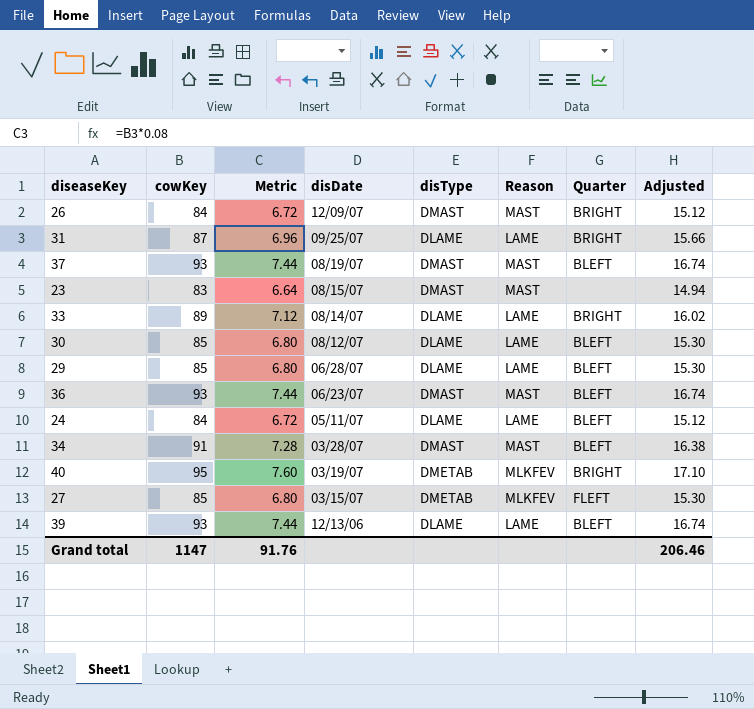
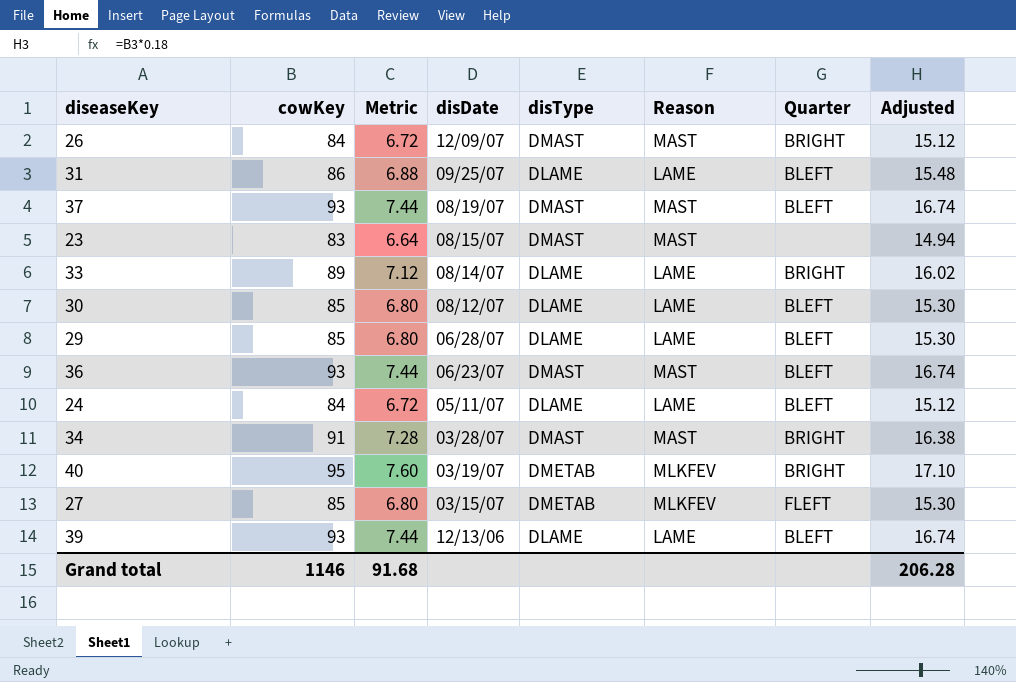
31 | cowKey: 87 -> 86
31 | Metric: 6.96 -> 6.88
31 | Quarter: BRIGHT -> BLEFT
31 | Adjusted: 15.66 -> 15.48
34 | Quarter: BLEFT -> BRIGHT
Grand total | cowKey: 1147 -> 1146
Grand total | Metric: 91.76 -> 91.68
Grand total | Adjusted: 206.46 -> 206.28

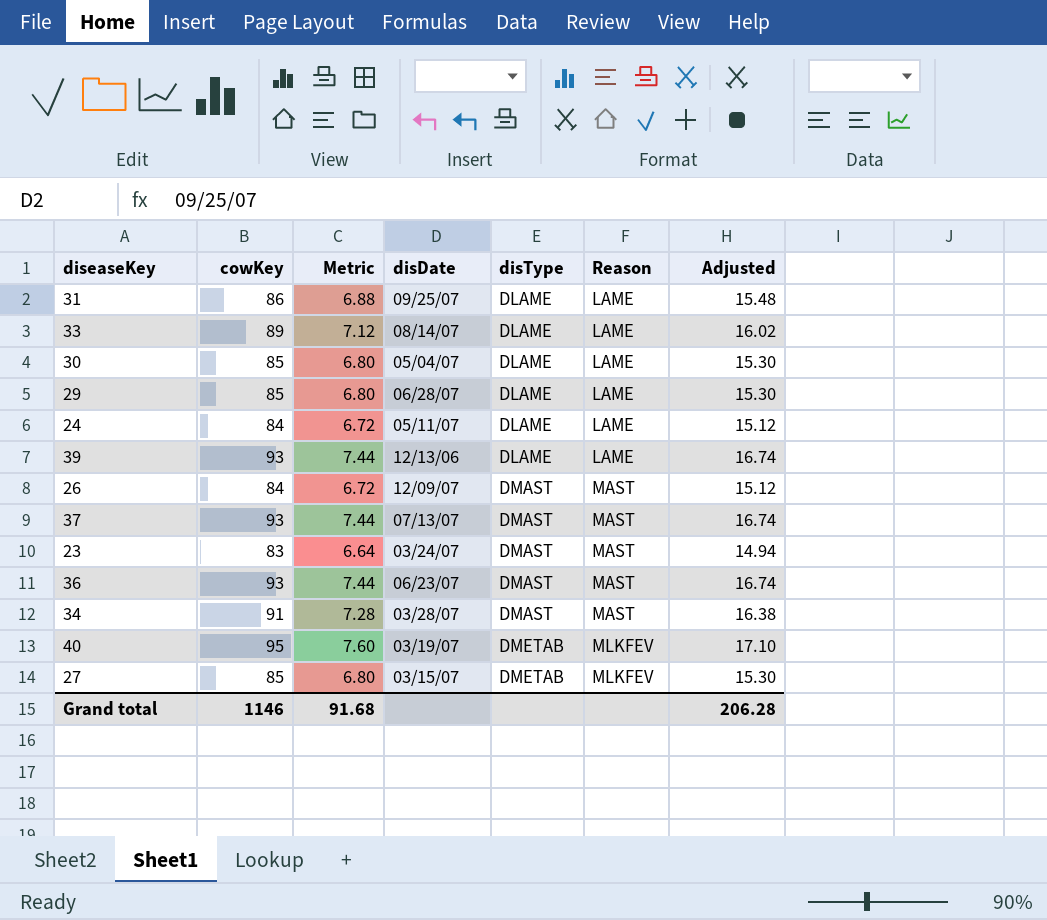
row order: disDate descending -> disType ascending
column Quarter | position: 7 -> none
30 | disDate: 08/12/07 -> 05/04/07
37 | disDate: 08/19/07 -> 07/13/07
23 | disDate: 08/15/07 -> 03/24/07

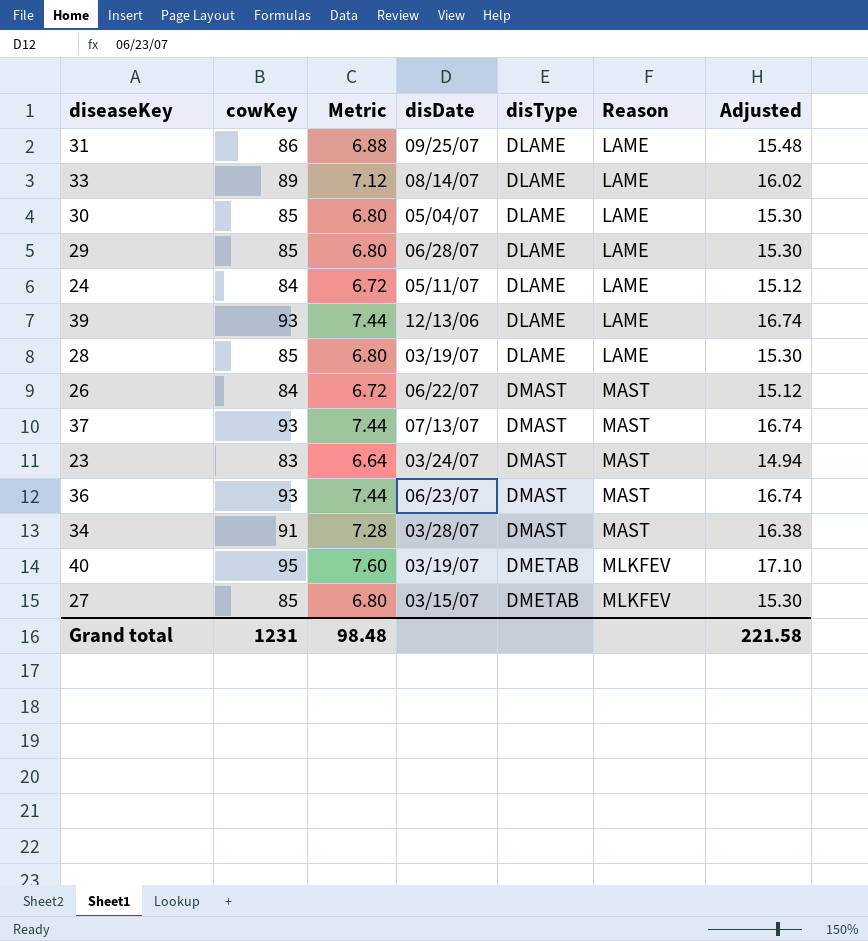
row 28: none -> 85 | 6.80 | 03/19/07 | DLAME | LAME | 15.30
26 | disDate: 12/09/07 -> 06/22/07
Grand total | cowKey: 1146 -> 1231
Grand total | Metric: 91.68 -> 98.48
Grand total | Adjusted: 206.28 -> 221.58

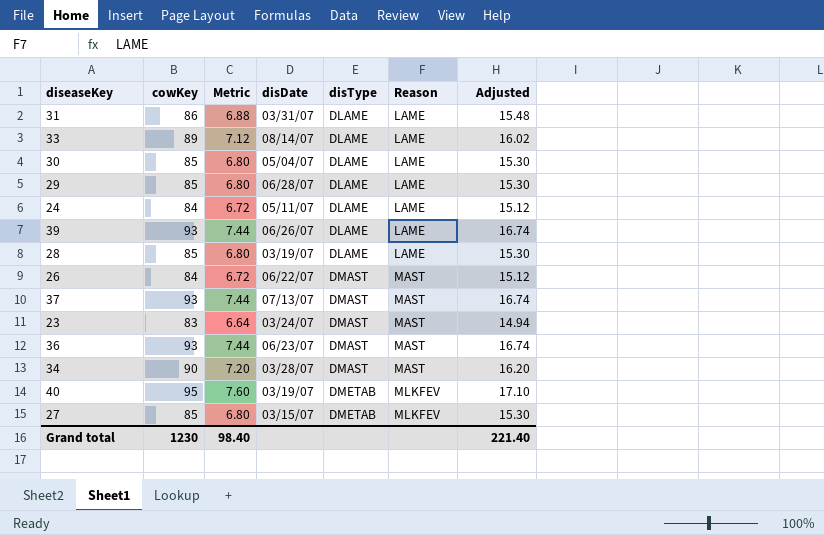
31 | disDate: 09/25/07 -> 03/31/07
39 | disDate: 12/13/06 -> 06/26/07
34 | cowKey: 91 -> 90
34 | Metric: 7.28 -> 7.20
34 | Adjusted: 16.38 -> 16.20
Grand total | cowKey: 1231 -> 1230
Grand total | Metric: 98.48 -> 98.40
Grand total | Adjusted: 221.58 -> 221.40

